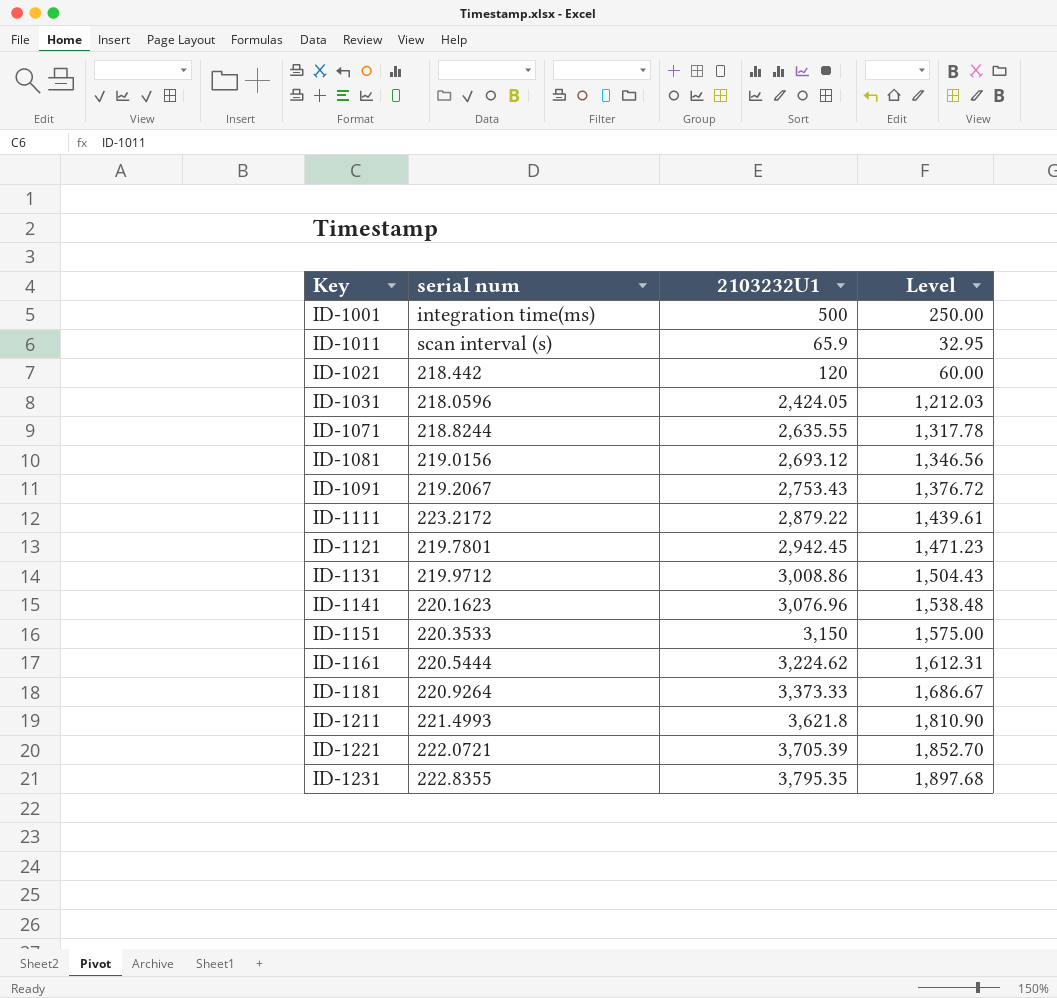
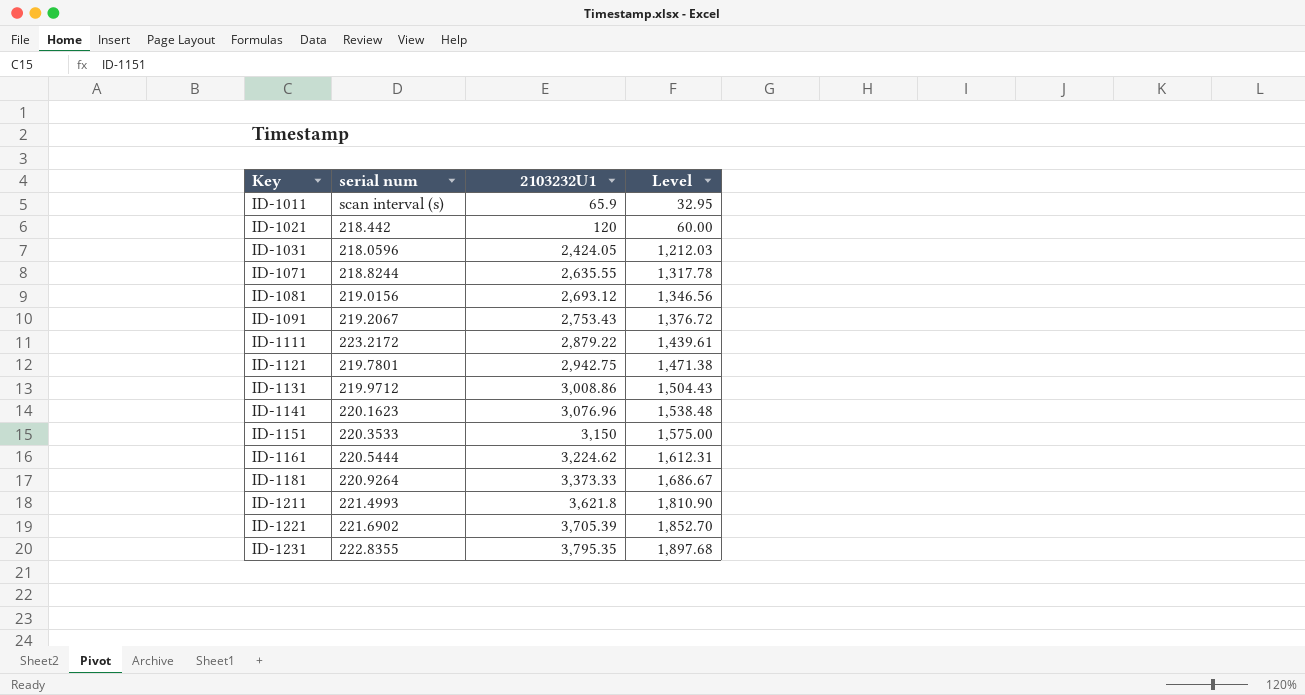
row ID-1001: integration time(ms) | 500 | 250.00 -> none
ID-1121 | 2103232U1: 2,942.45 -> 2,942.75
ID-1121 | Level: 1,471.23 -> 1,471.38
ID-1221 | serial num: 222.0721 -> 221.6902

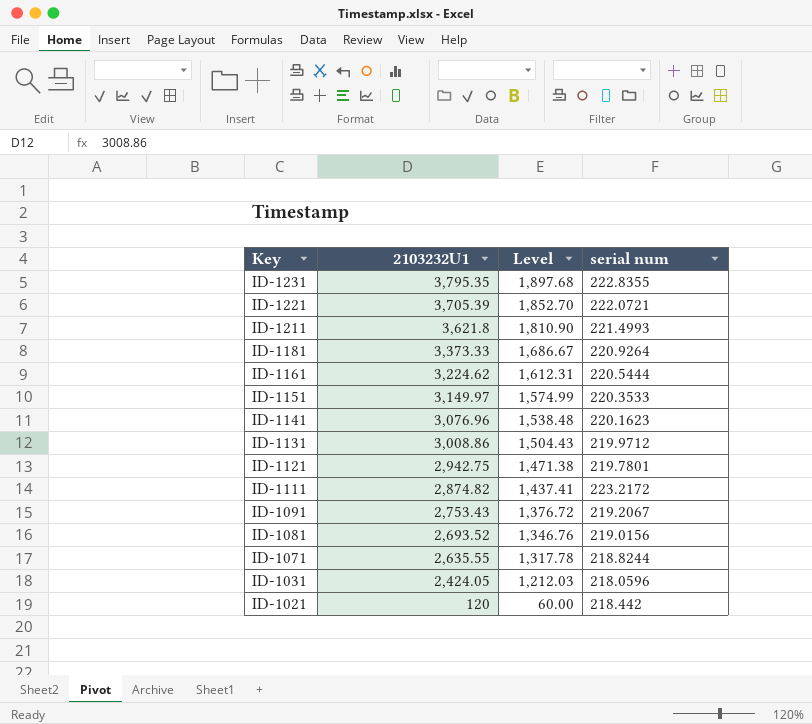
row order: Key ascending -> Key descending
column serial num | position: 2 -> 4
row ID-1011: scan interval (s) | 65.9 | 32.95 -> none
ID-1221 | serial num: 221.6902 -> 222.0721
ID-1151 | 2103232U1: 3,150 -> 3,149.97
ID-1151 | Level: 1,575.00 -> 1,574.99
ID-1111 | 2103232U1: 2,879.22 -> 2,874.82
ID-1111 | Level: 1,439.61 -> 1,437.41
ID-1081 | 2103232U1: 2,693.12 -> 2,693.52
ID-1081 | Level: 1,346.56 -> 1,346.76

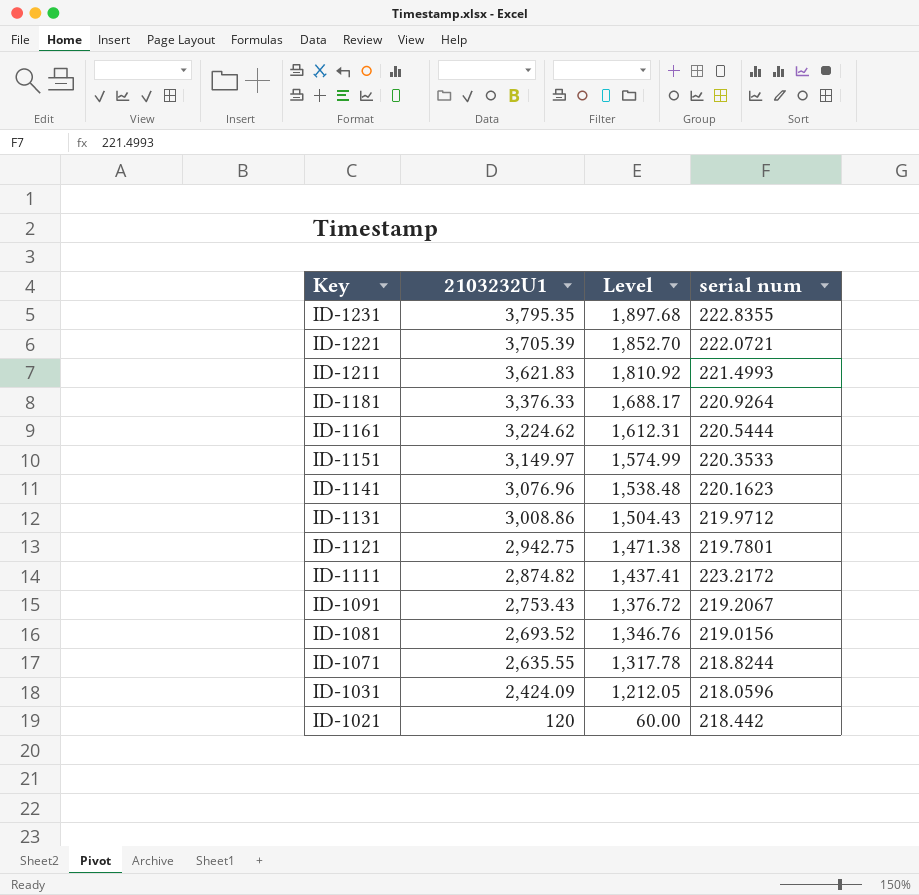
ID-1211 | 2103232U1: 3,621.8 -> 3,621.83
ID-1211 | Level: 1,810.90 -> 1,810.92
ID-1181 | 2103232U1: 3,373.33 -> 3,376.33
ID-1181 | Level: 1,686.67 -> 1,688.17
ID-1031 | 2103232U1: 2,424.05 -> 2,424.09
ID-1031 | Level: 1,212.03 -> 1,212.05

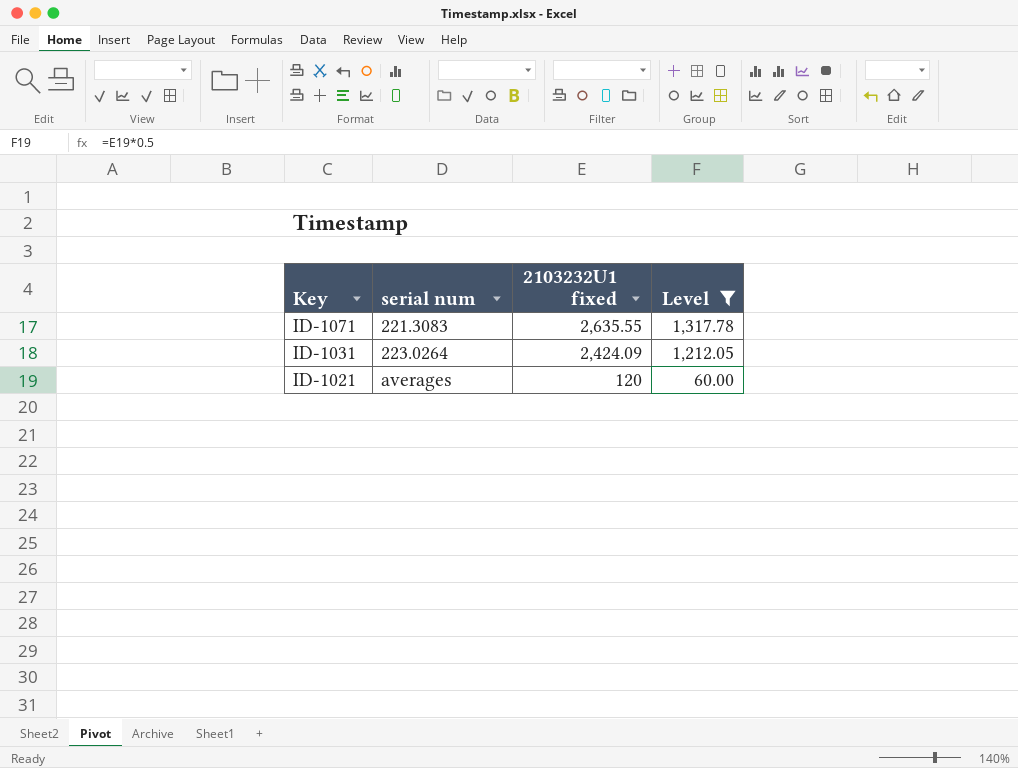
filter: none -> Level <= 1,317.78
column serial num | position: 4 -> 2
column name: 2103232U1 -> 2103232U1 fixed
ID-1071 | serial num: 218.8244 -> 221.3083
ID-1031 | serial num: 218.0596 -> 223.0264
ID-1021 | serial num: 218.442 -> averages

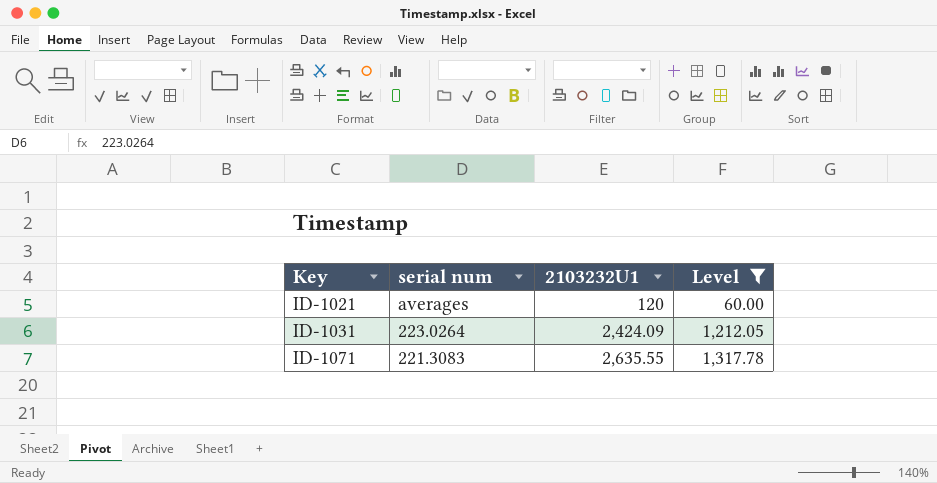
row order: Key descending -> Key ascending
column name: 2103232U1 fixed -> 2103232U1

